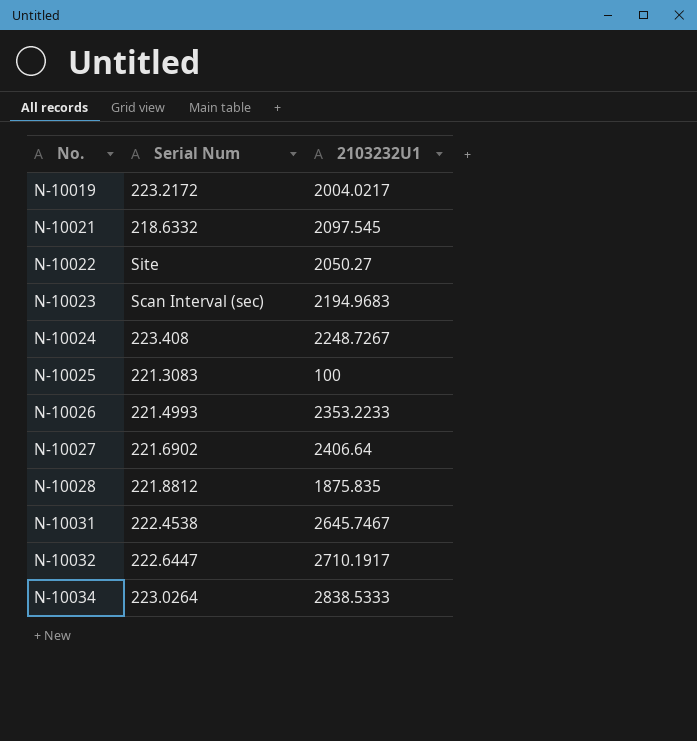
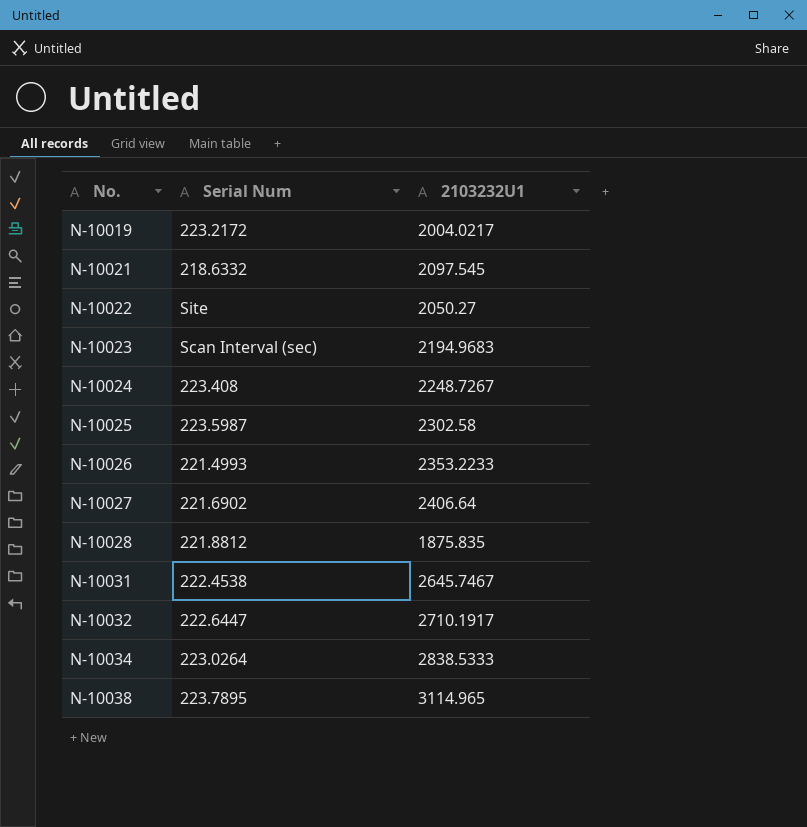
N-10025 | Serial Num: 221.3083 -> 223.5987
N-10025 | 2103232U1: 100 -> 2302.58
row N-10038: none -> 223.7895 | 3114.965

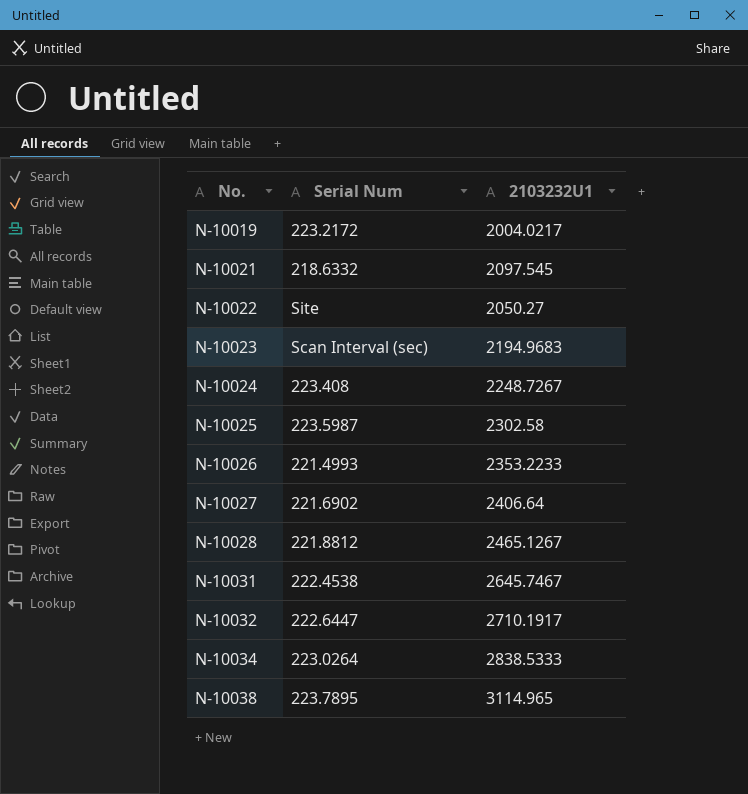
N-10028 | 2103232U1: 1875.835 -> 2465.1267

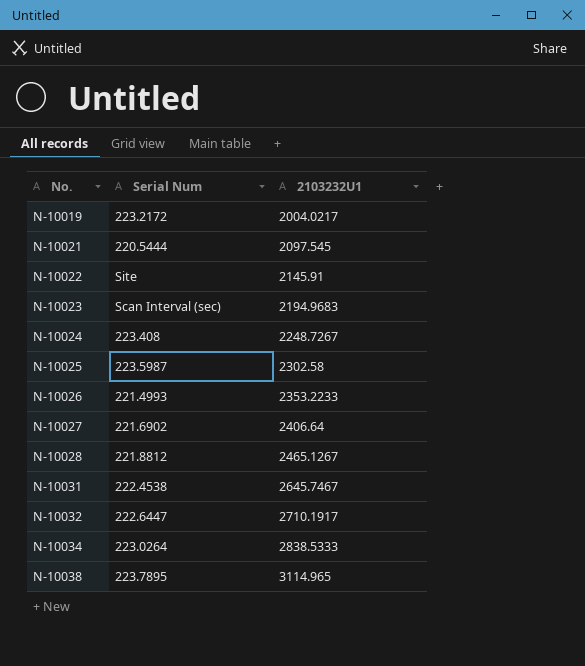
N-10021 | Serial Num: 218.6332 -> 220.5444
N-10022 | 2103232U1: 2050.27 -> 2145.91

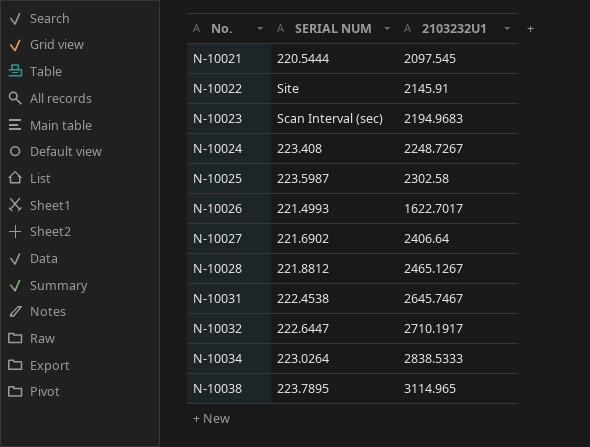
column name: Serial Num -> SERIAL NUM
row N-10019: 223.2172 | 2004.0217 -> none
N-10026 | 2103232U1: 2353.2233 -> 1622.7017

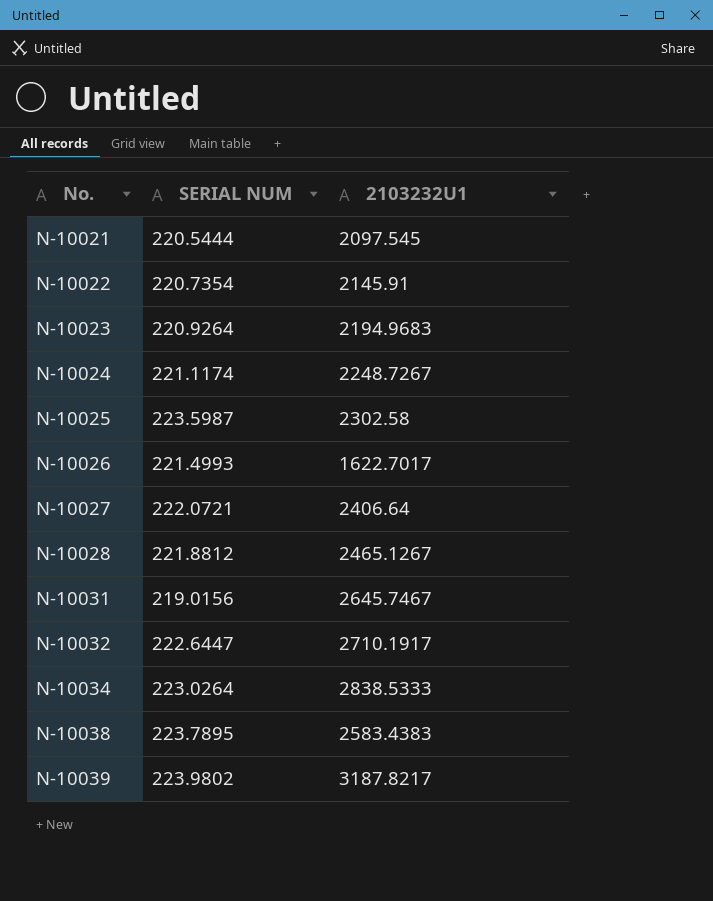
N-10022 | SERIAL NUM: Site -> 220.7354
N-10023 | SERIAL NUM: Scan Interval (sec) -> 220.9264
N-10024 | SERIAL NUM: 223.408 -> 221.1174
N-10027 | SERIAL NUM: 221.6902 -> 222.0721
N-10031 | SERIAL NUM: 222.4538 -> 219.0156
N-10038 | 2103232U1: 3114.965 -> 2583.4383
row N-10039: none -> 223.9802 | 3187.8217

